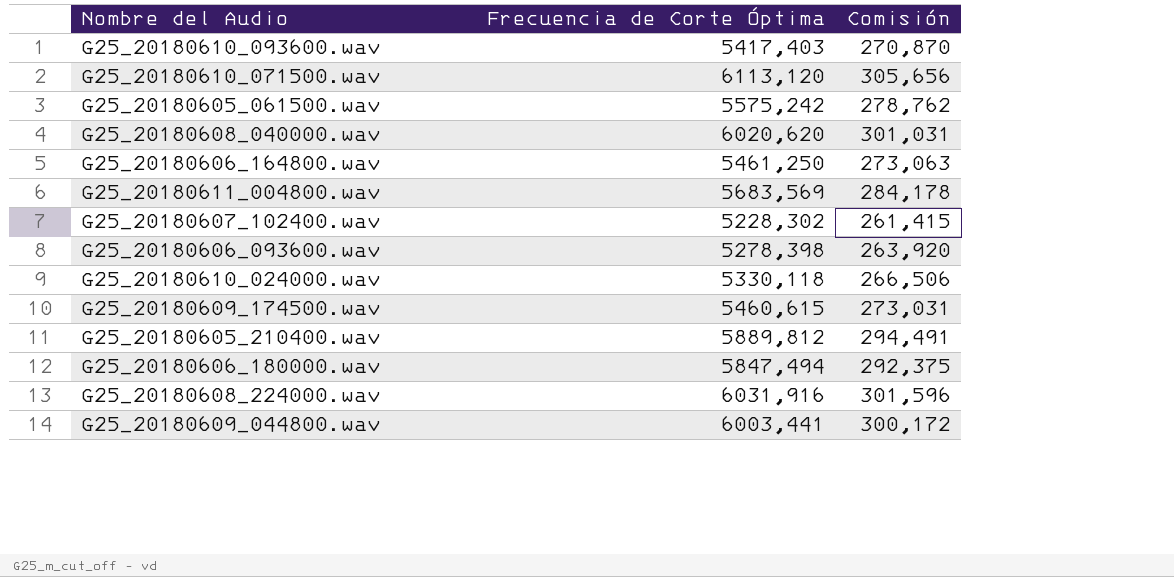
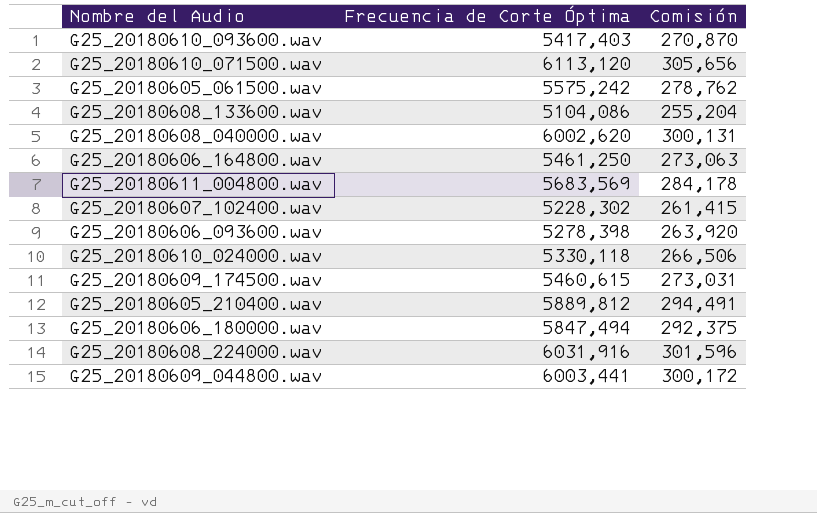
row G25_20180608_133600.wav: none -> 5104,086 | 255,204
G25_20180608_040000.wav | Frecuencia de Corte Óptima: 6020,620 -> 6002,620
G25_20180608_040000.wav | Comisión: 301,031 -> 300,131

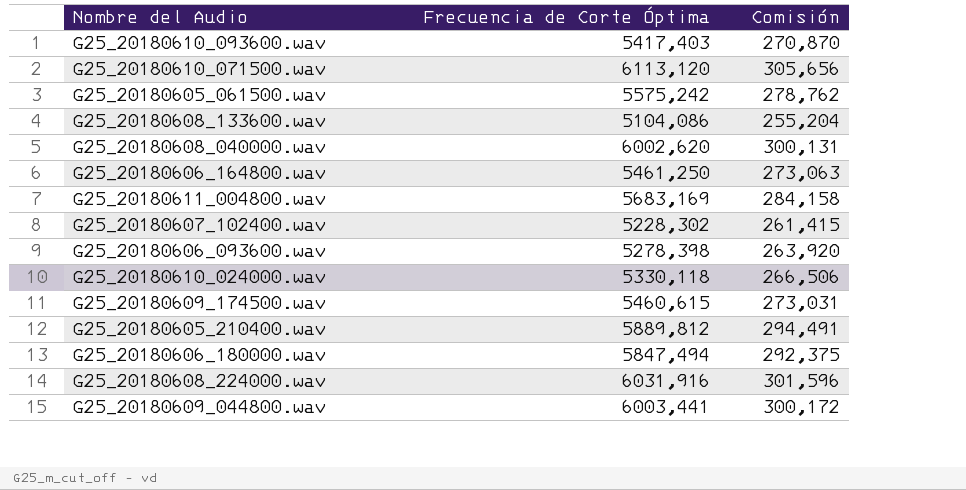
G25_20180611_004800.wav | Frecuencia de Corte Óptima: 5683,569 -> 5683,169
G25_20180611_004800.wav | Comisión: 284,178 -> 284,158

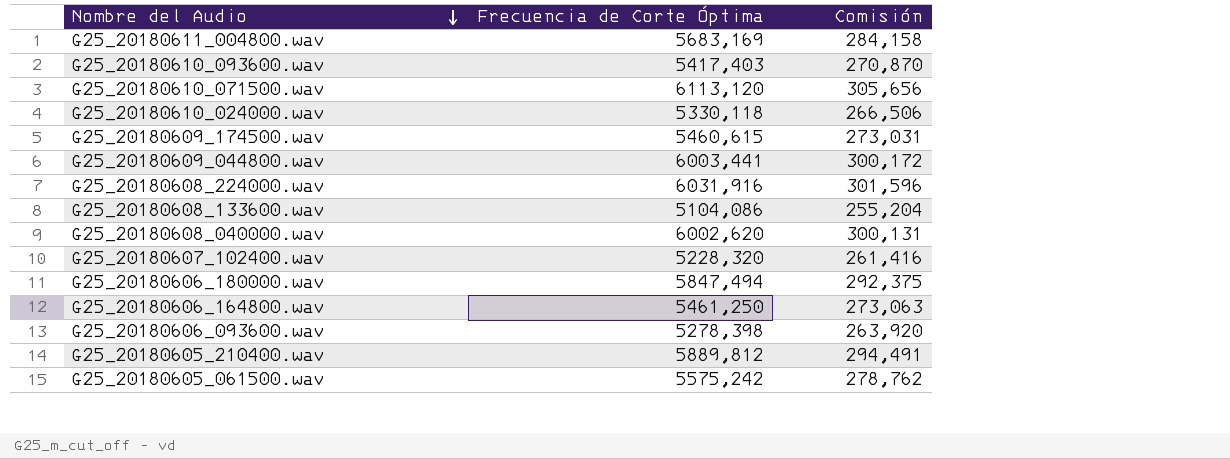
row order: none -> Nombre del Audio descending
G25_20180607_102400.wav | Frecuencia de Corte Óptima: 5228,302 -> 5228,320
G25_20180607_102400.wav | Comisión: 261,415 -> 261,416

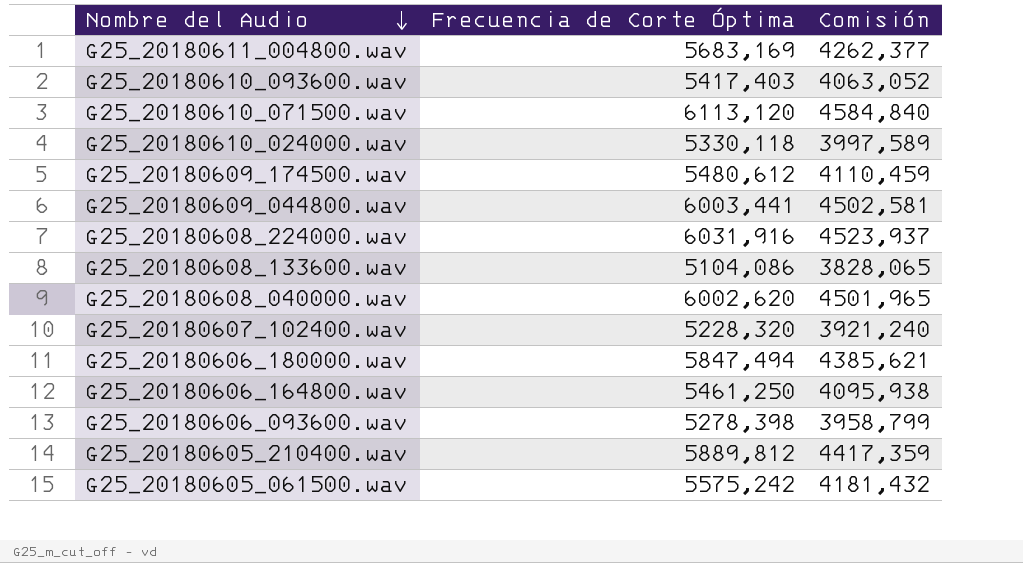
column Comisión | formula: [Frecuencia de Corte Óptima] * 0,05 -> [Frecuencia de Corte Óptima] * 0,75
G25_20180609_174500.wav | Frecuencia de Corte Óptima: 5460,615 -> 5480,612

